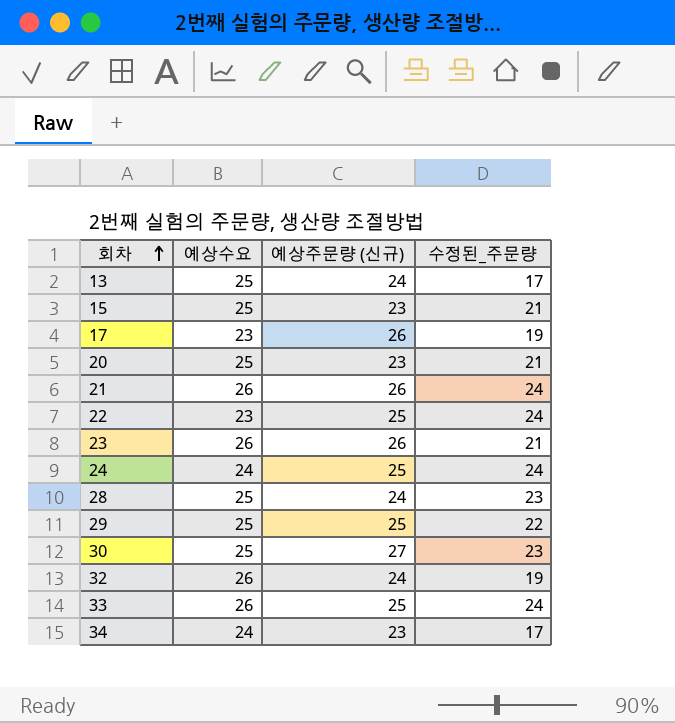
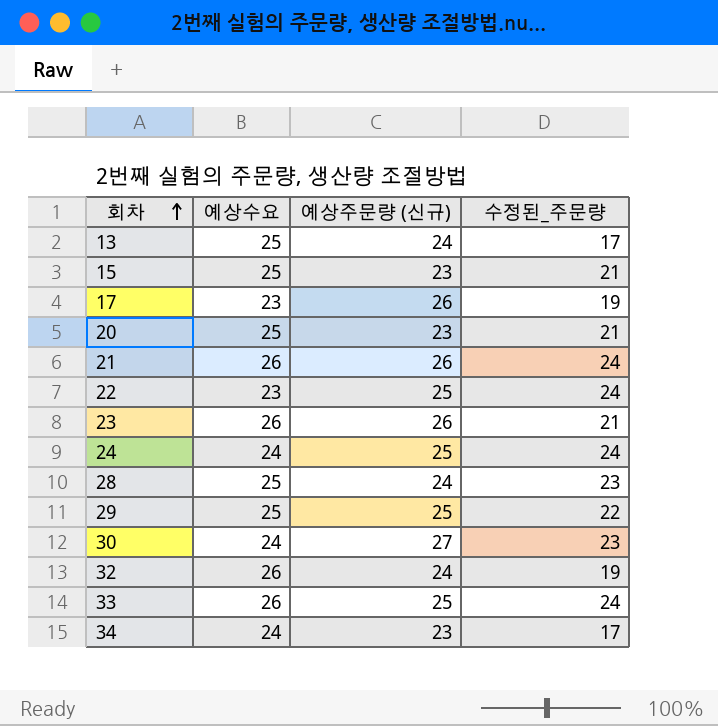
30 | 예상수요: 25 -> 24

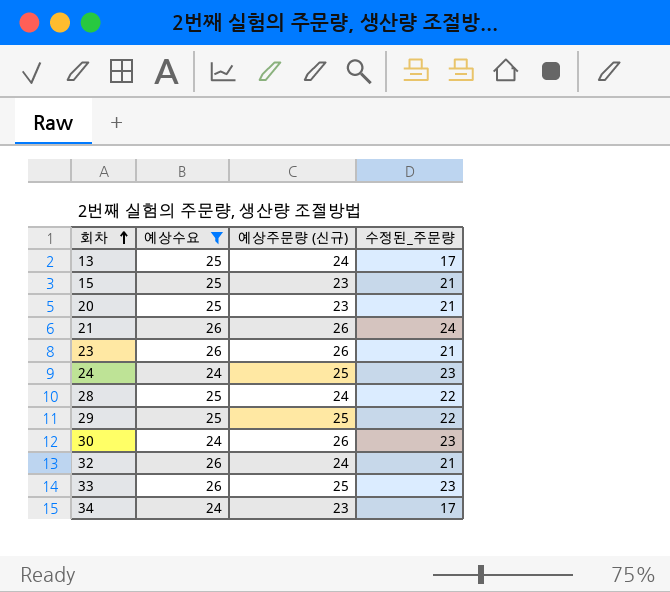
filter: none -> 예상수요 != 23
24 | 수정된_주문량: 24 -> 23
28 | 수정된_주문량: 23 -> 22
30 | 예상주문량 (신규): 27 -> 26
32 | 수정된_주문량: 19 -> 21
33 | 수정된_주문량: 24 -> 23

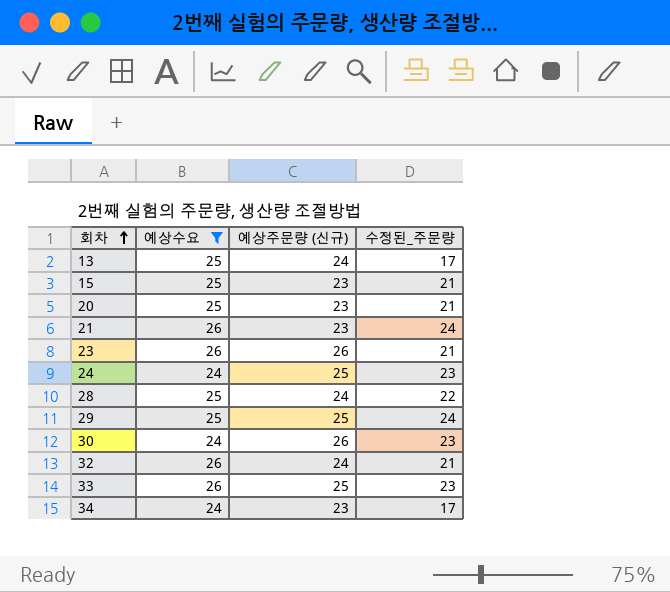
21 | 예상주문량 (신규): 26 -> 23
29 | 수정된_주문량: 22 -> 24

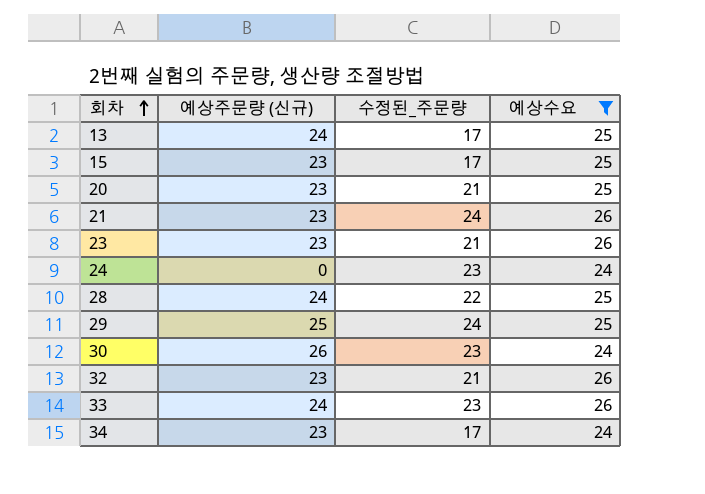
column 예상수요 | position: 2 -> 4
15 | 수정된_주문량: 21 -> 17
23 | 예상주문량 (신규): 26 -> 23
24 | 예상주문량 (신규): 25 -> 0
32 | 예상주문량 (신규): 24 -> 23
33 | 예상주문량 (신규): 25 -> 24

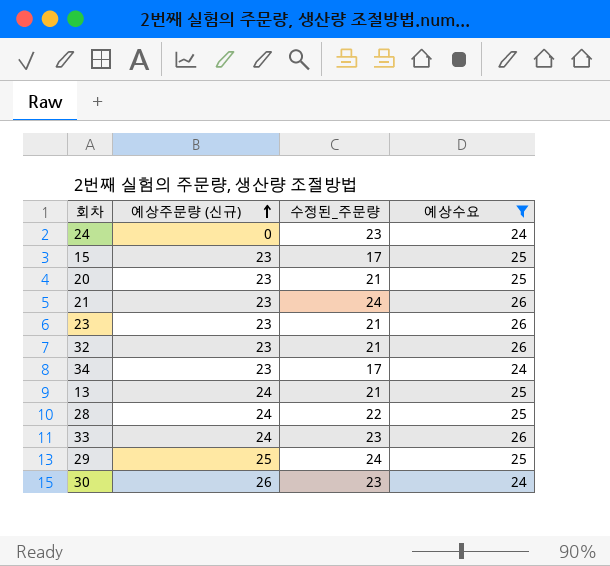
row order: 회차 ascending -> 예상주문량 (신규) ascending
13 | 수정된_주문량: 17 -> 21

